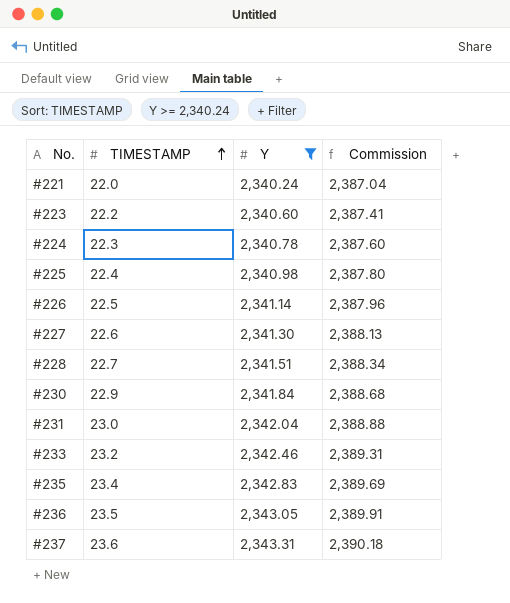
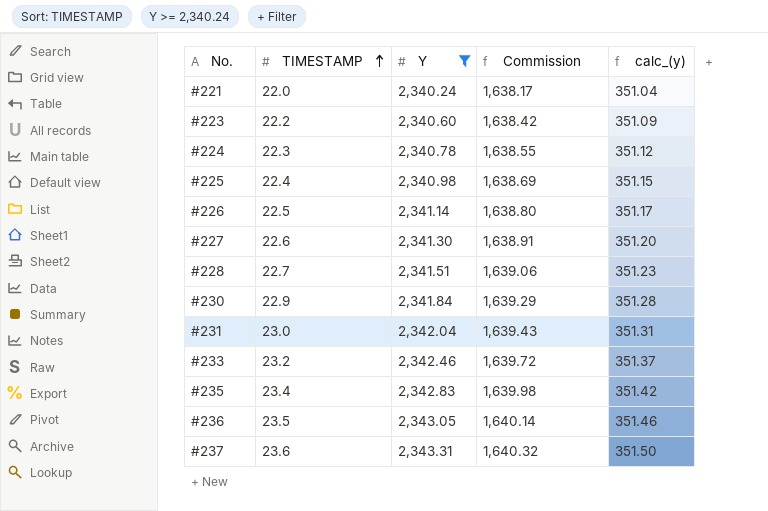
column Commission | formula: [Y] * 1.02 -> [Y] * 0.7
column calc_(y) | formula: none -> [Y] * 0.15

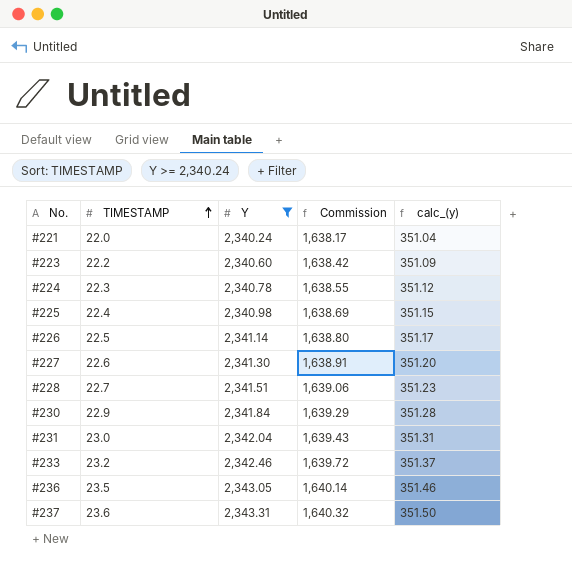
row #235: 23.4 | 2,342.83 | 1,639.98 | 351.42 -> none

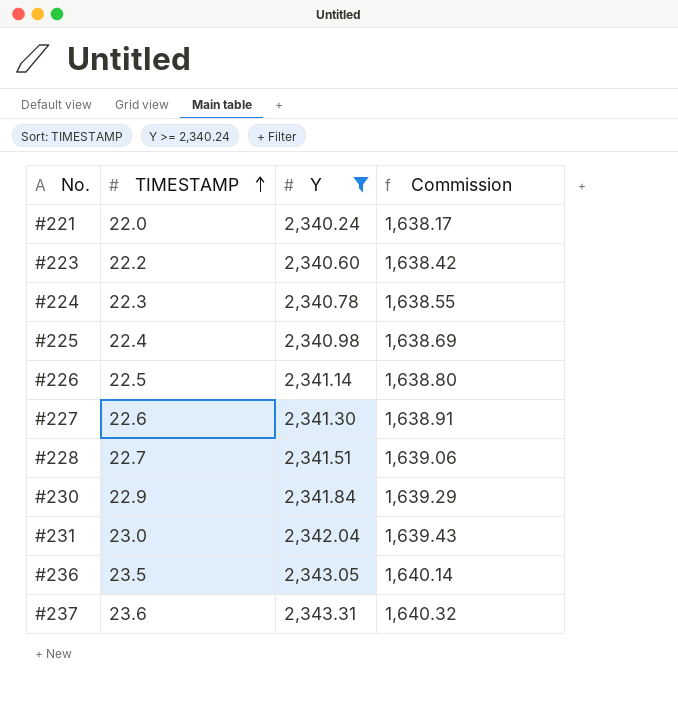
column calc_(y) | formula: [Y] * 0.15 -> none
row #233: 23.2 | 2,342.46 | 1,639.72 | 351.37 -> none

